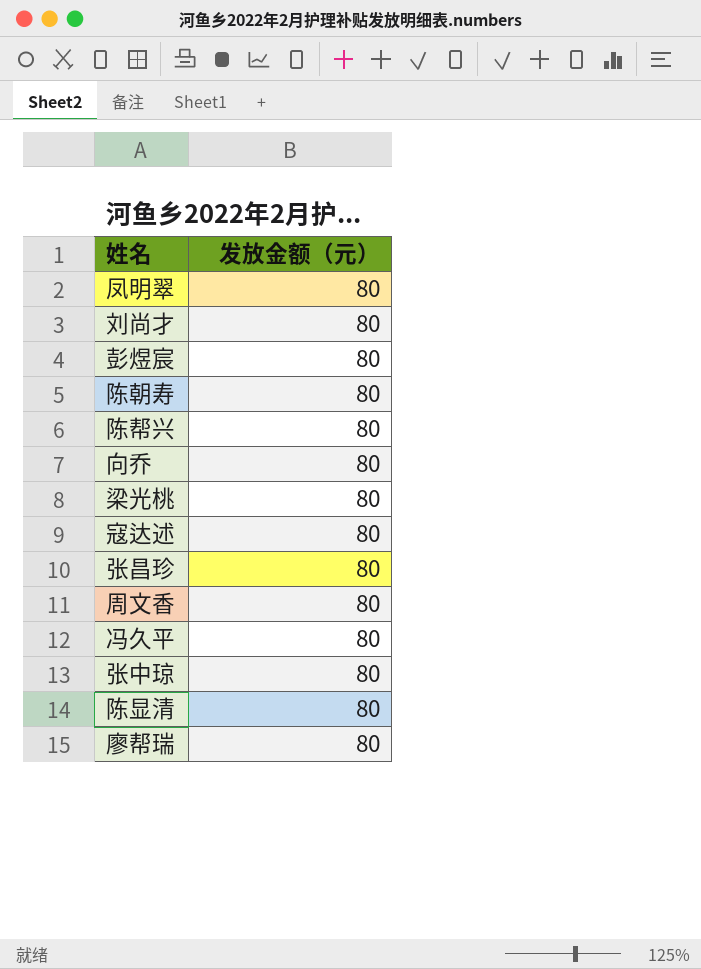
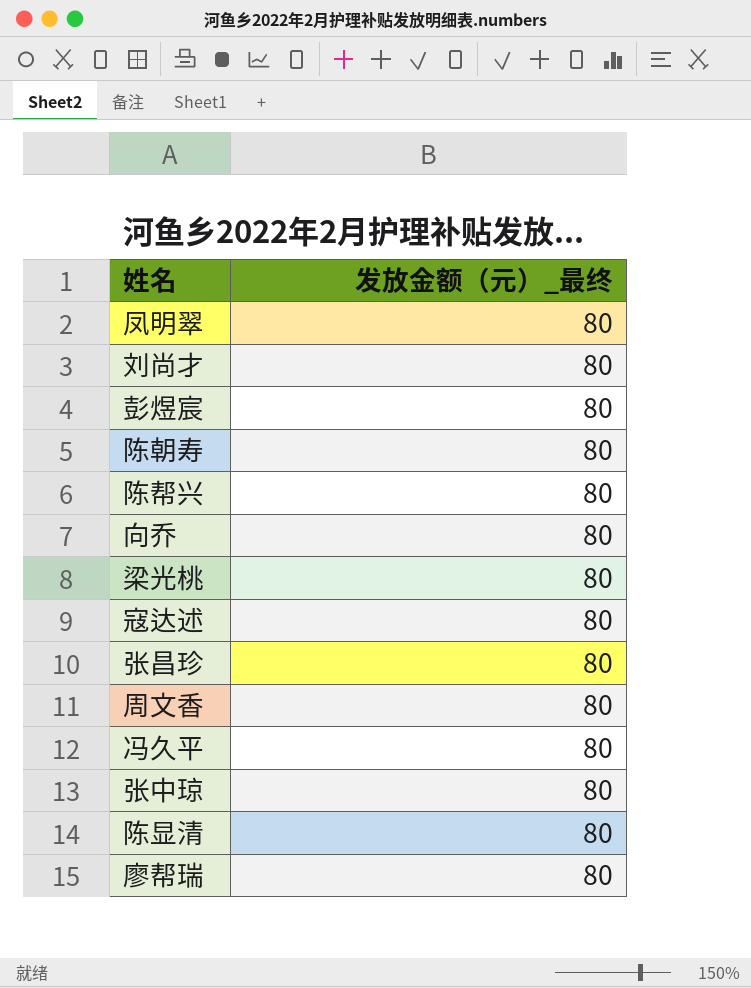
column name: 发放金额（元） -> 发放金额（元）_最终

